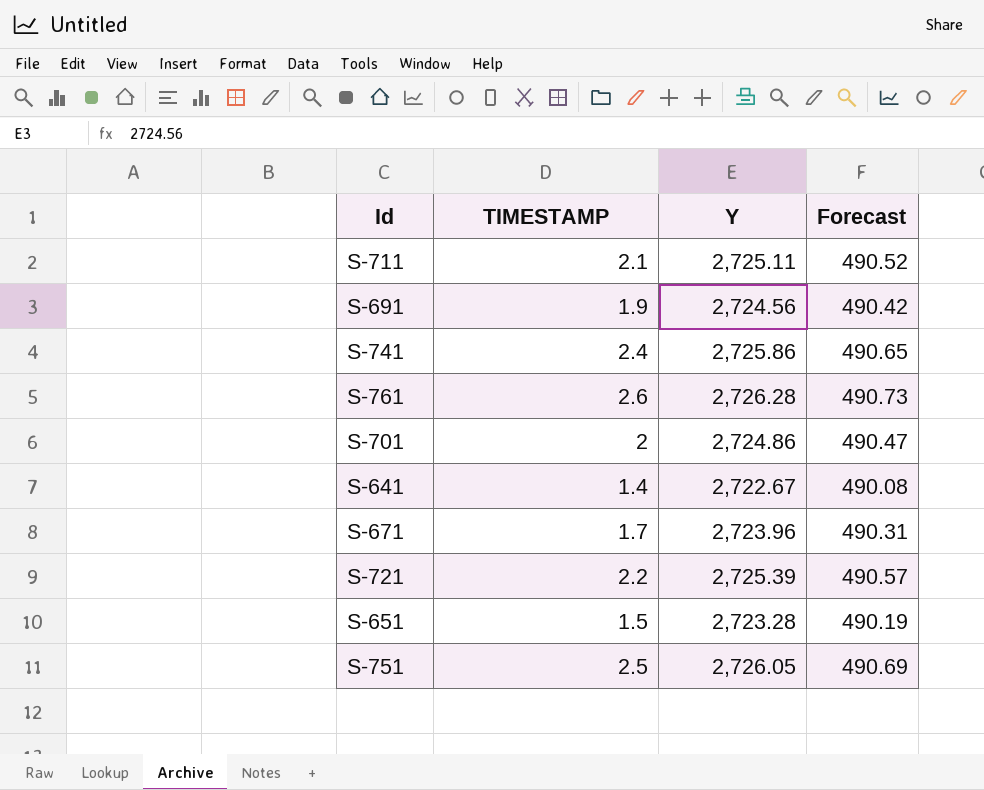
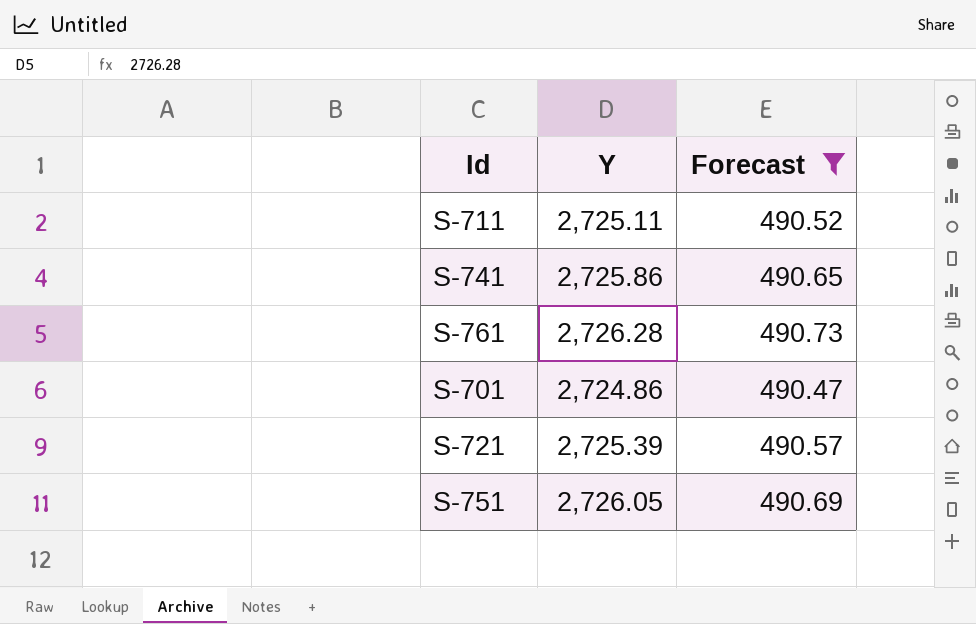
filter: none -> Forecast >= 490.47
column TIMESTAMP | position: 2 -> none

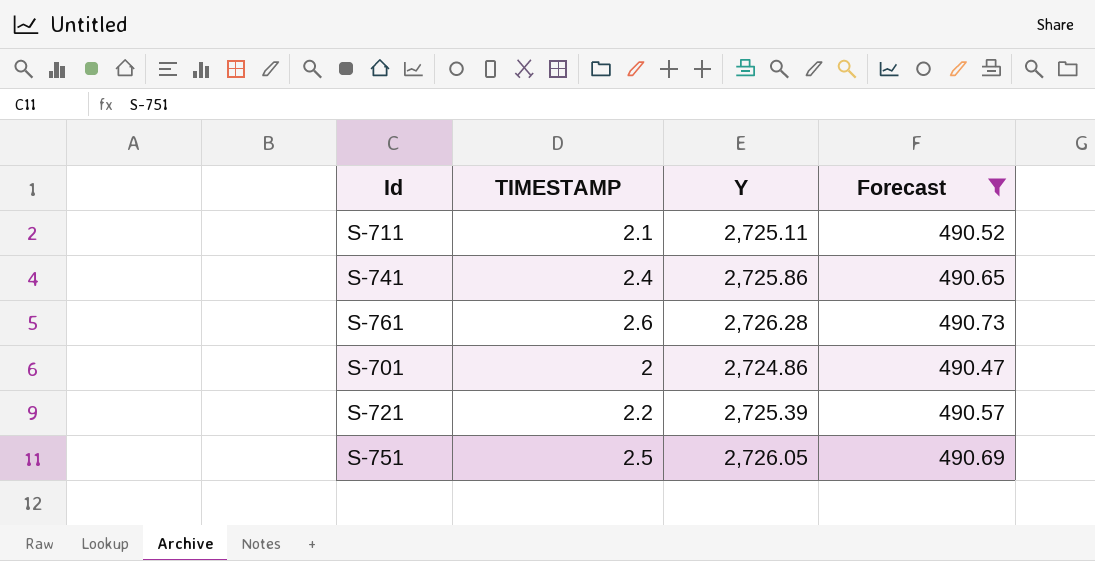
column TIMESTAMP | position: none -> 2

